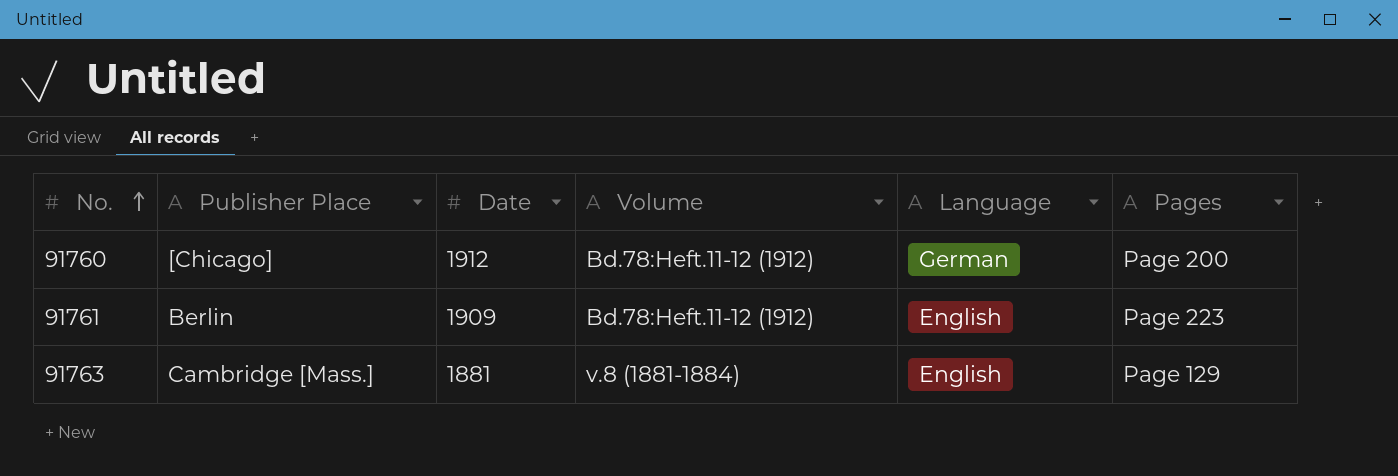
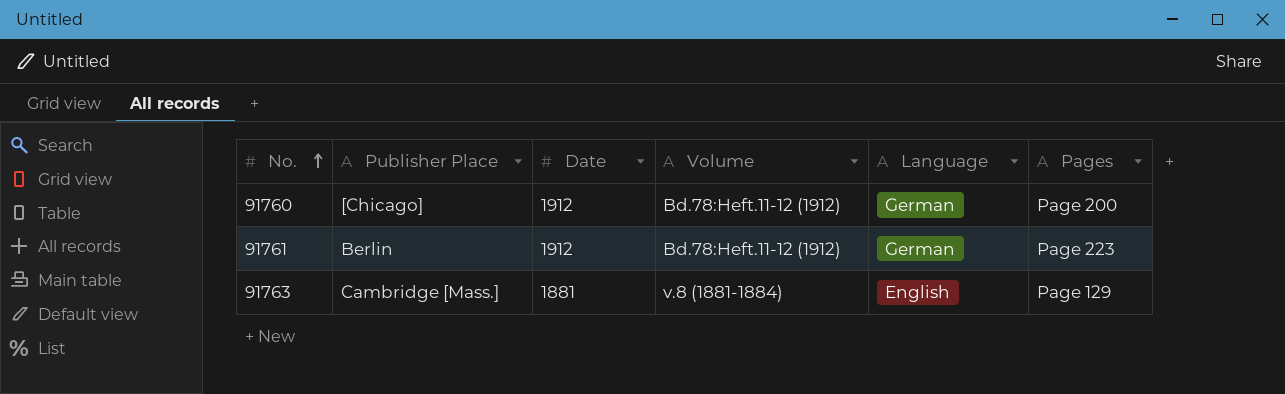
91761 | Date: 1909 -> 1912
91761 | Language: English -> German

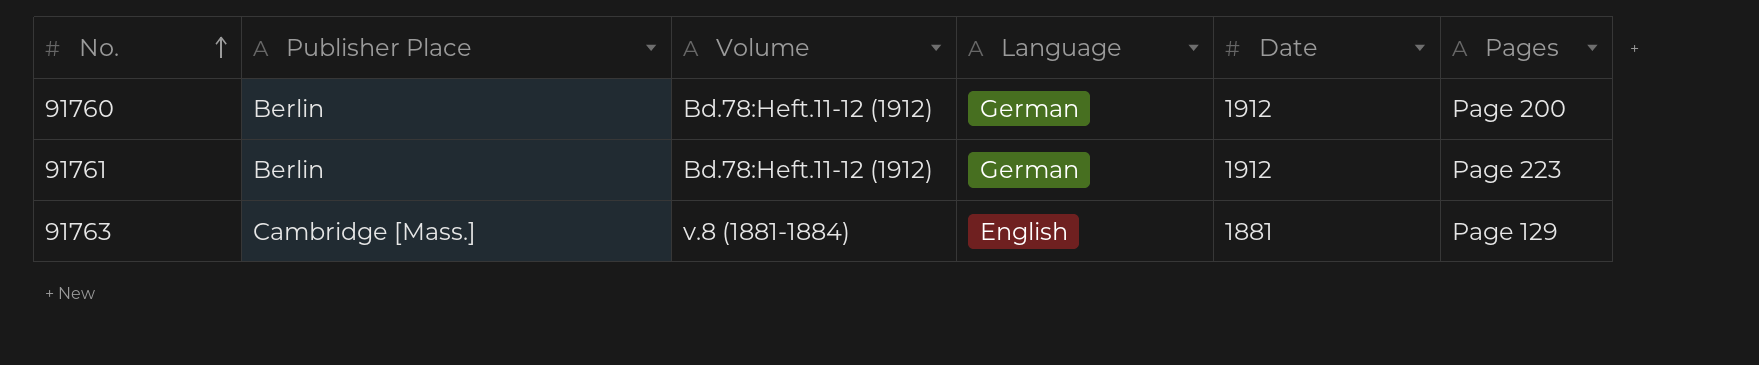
column Date | position: 3 -> 5
91760 | Publisher Place: [Chicago] -> Berlin

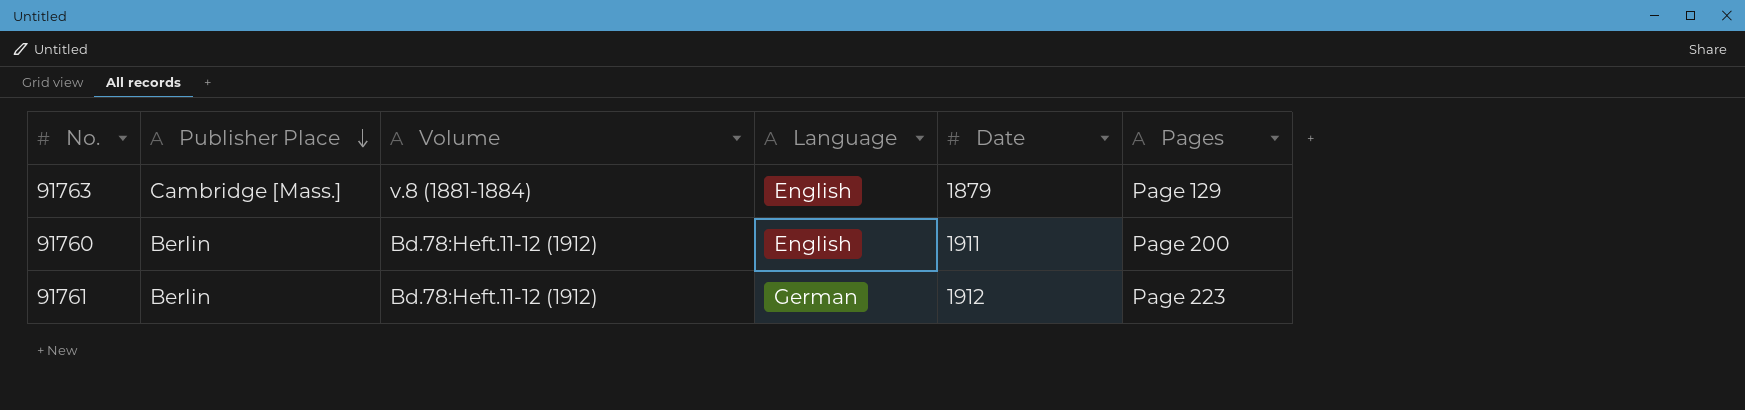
row order: No. ascending -> Publisher Place descending
91763 | Date: 1881 -> 1879
91760 | Language: German -> English
91760 | Date: 1912 -> 1911

